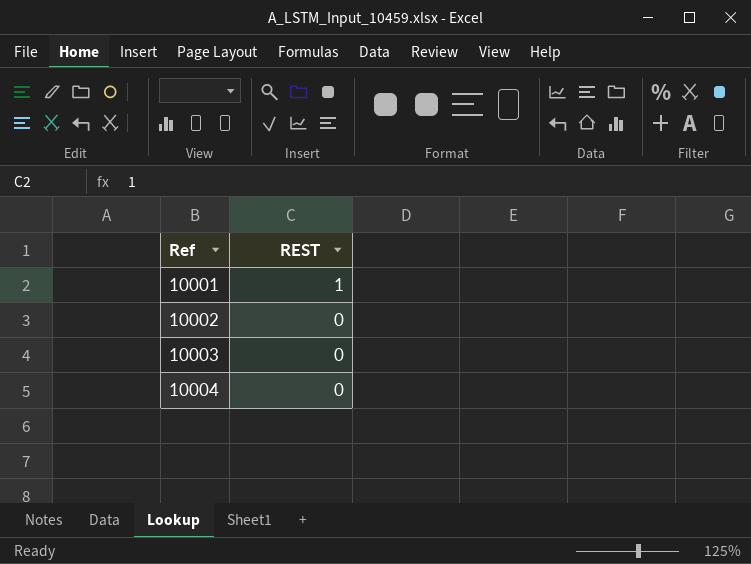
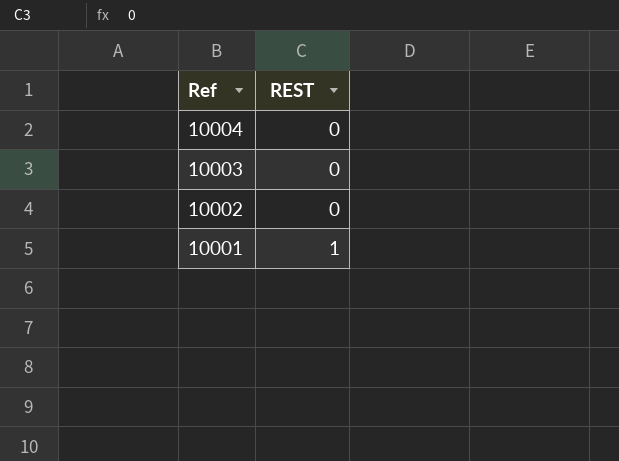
row order: Ref ascending -> Ref descending

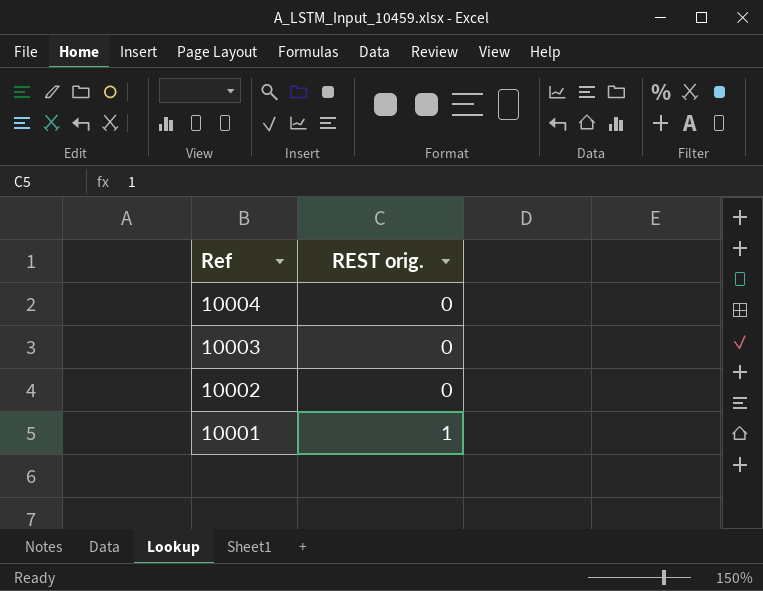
column name: REST -> REST orig.

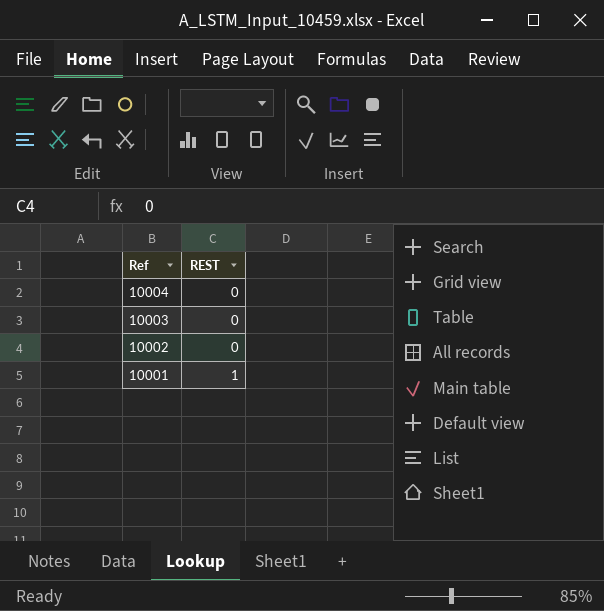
column name: REST orig. -> REST

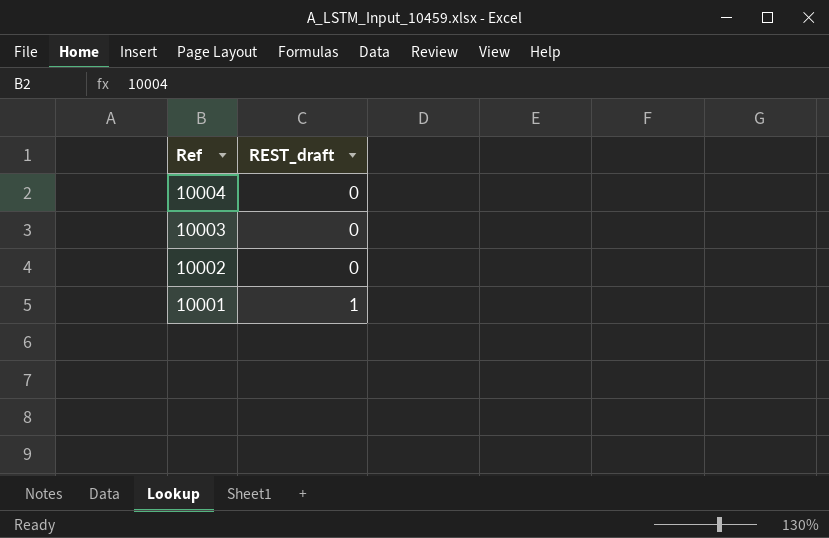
column name: REST -> REST_draft

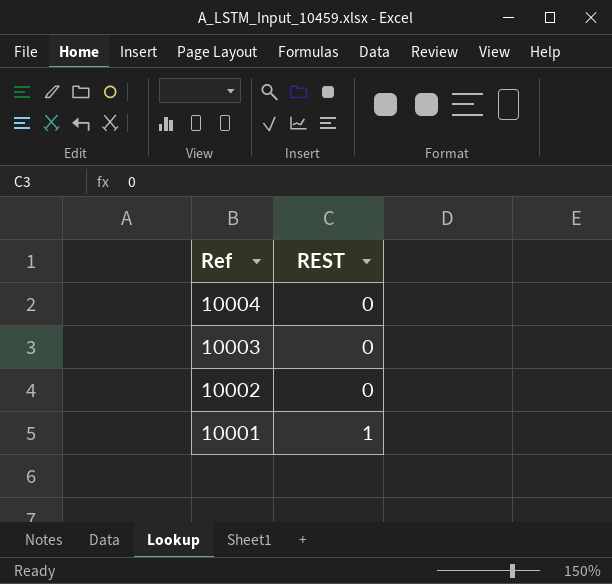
column name: REST_draft -> REST

